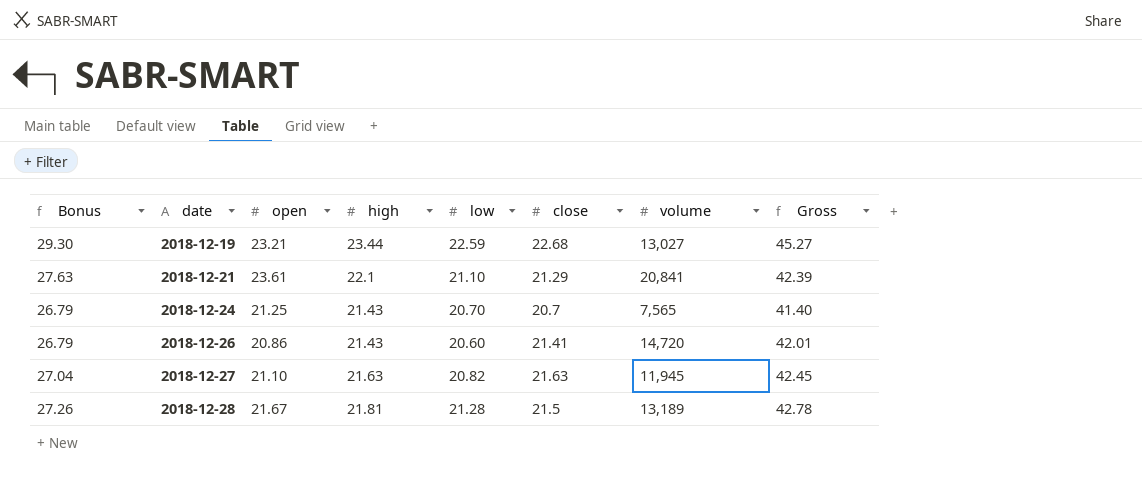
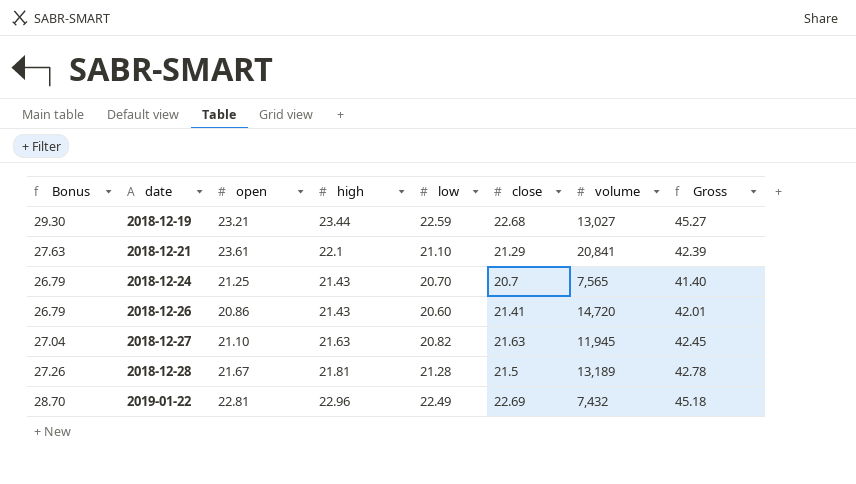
row 2019-01-22: none -> 28.70 | 22.81 | 22.96 | 22.49 | 22.69 | 7,432 | 45.18

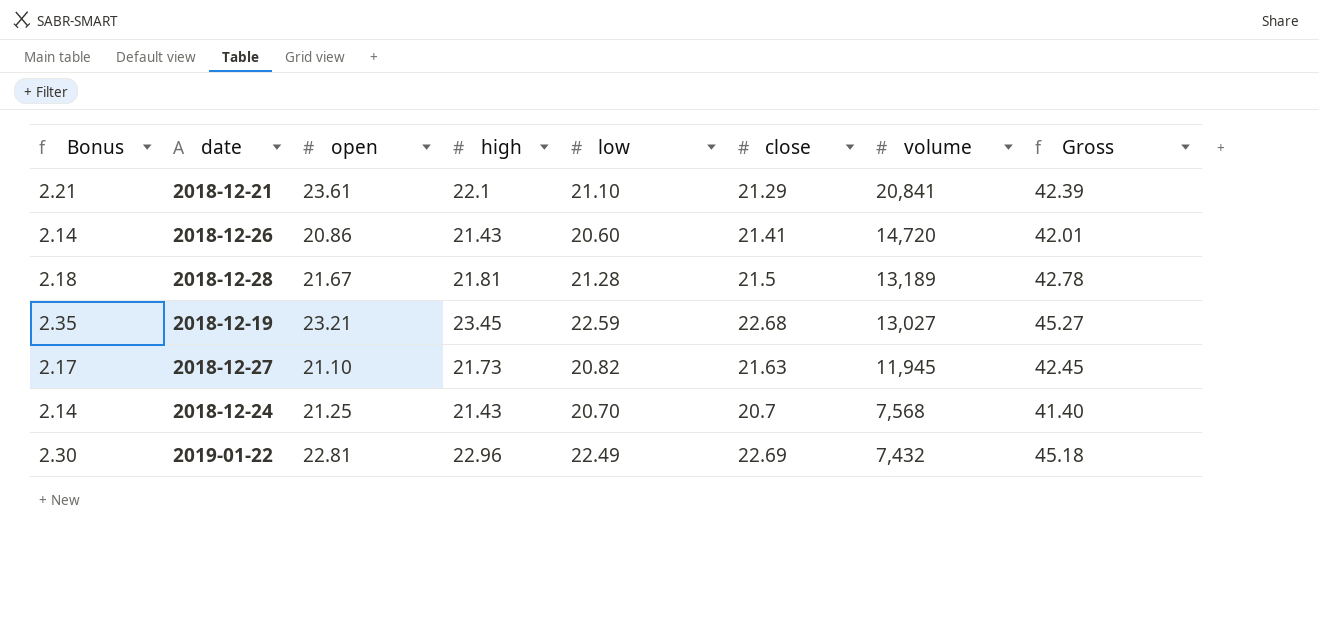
row order: date ascending -> volume descending
column Bonus | formula: [high] * 1.25 -> [high] * 0.1
2018-12-19 | high: 23.44 -> 23.45
2018-12-27 | high: 21.63 -> 21.73
2018-12-24 | volume: 7,565 -> 7,568

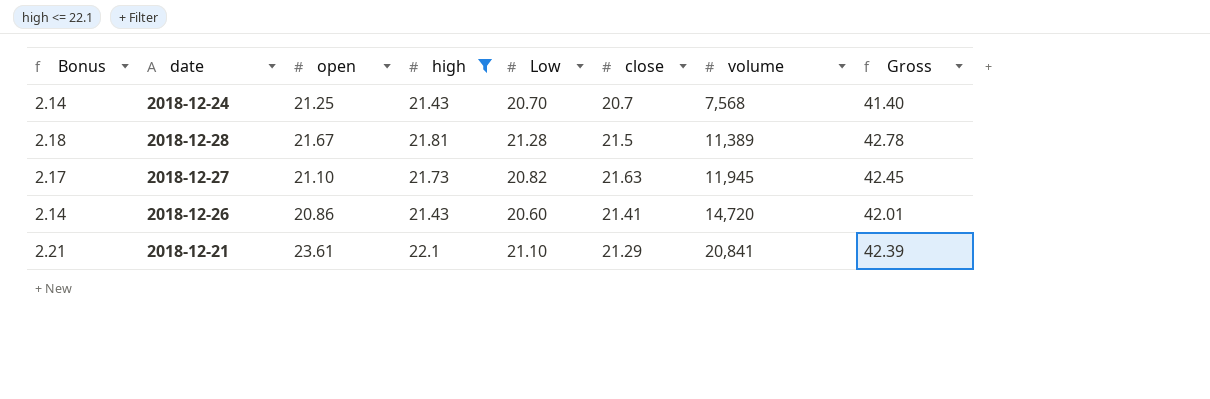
filter: none -> high <= 22.1
row order: volume descending -> volume ascending
column name: low -> Low
2018-12-28 | volume: 13,189 -> 11,389

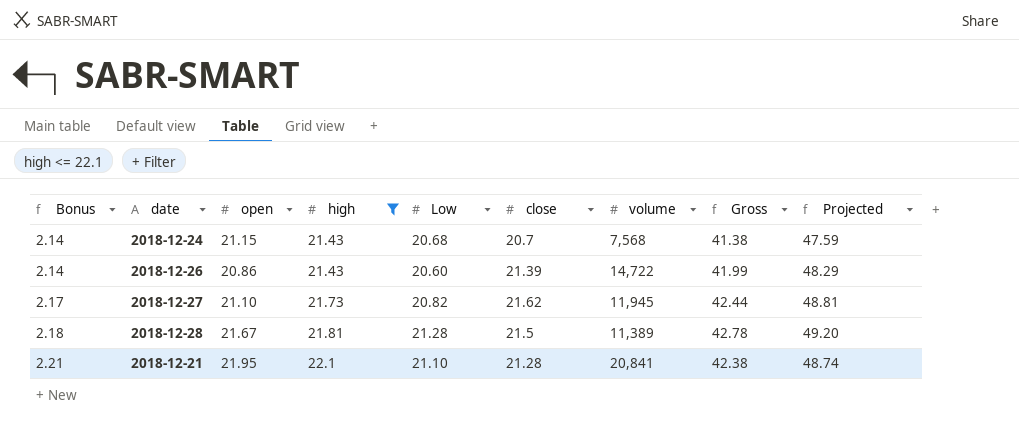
row order: volume ascending -> Bonus ascending
column Projected | formula: none -> [Gross] * 1.15
2018-12-24 | open: 21.25 -> 21.15
2018-12-24 | Low: 20.70 -> 20.68
2018-12-24 | Gross: 41.40 -> 41.38
2018-12-26 | close: 21.41 -> 21.39
2018-12-26 | volume: 14,720 -> 14,722
2018-12-26 | Gross: 42.01 -> 41.99
2018-12-27 | close: 21.63 -> 21.62
2018-12-27 | Gross: 42.45 -> 42.44
2018-12-21 | open: 23.61 -> 21.95
2018-12-21 | close: 21.29 -> 21.28
2018-12-21 | Gross: 42.39 -> 42.38

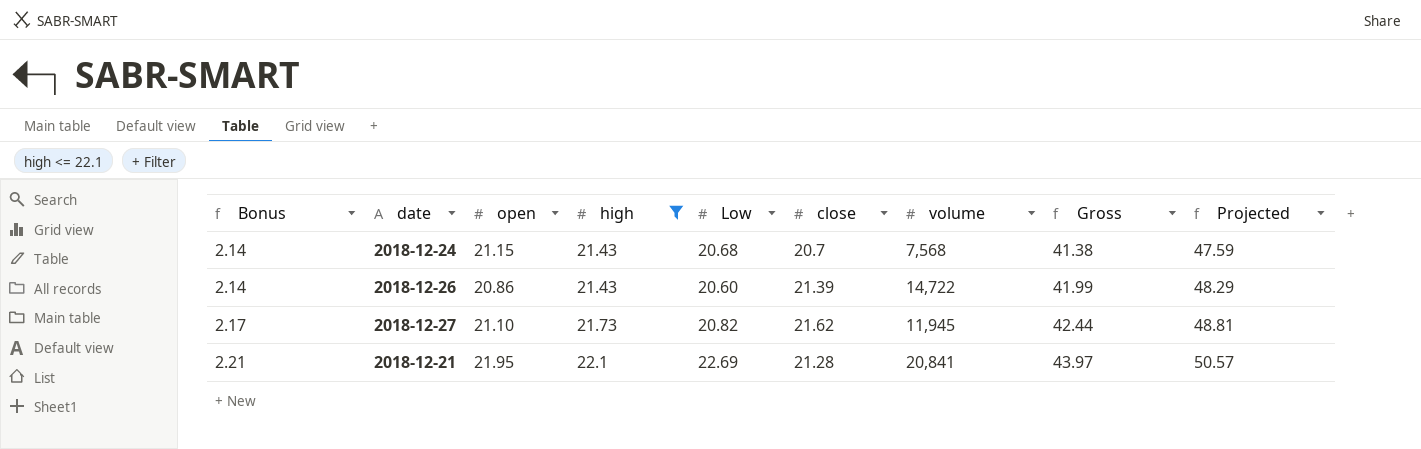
row 2018-12-28: 2.18 | 21.67 | 21.81 | 21.28 | 21.5 | 11,389 | 42.78 | 49.20 -> none
2018-12-21 | Low: 21.10 -> 22.69
2018-12-21 | Gross: 42.38 -> 43.97
2018-12-21 | Projected: 48.74 -> 50.57

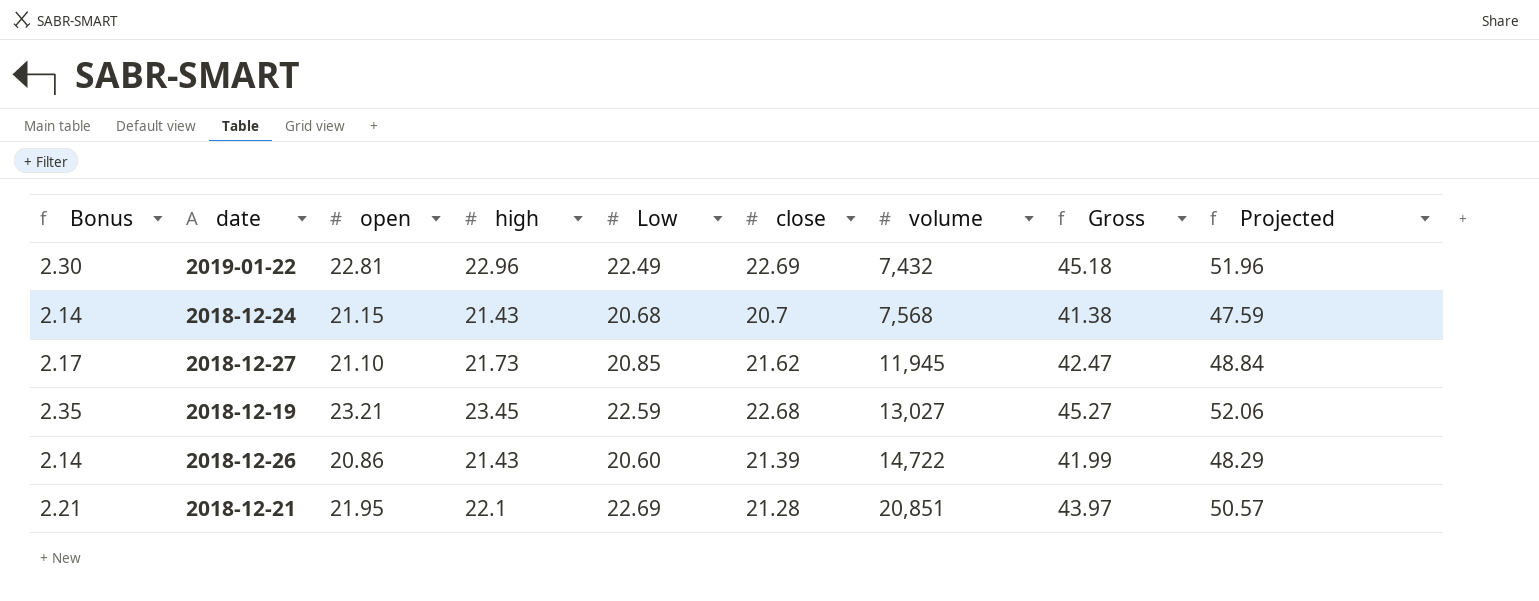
filter: high <= 22.1 -> none
row order: Bonus ascending -> volume ascending
2018-12-27 | Low: 20.82 -> 20.85
2018-12-27 | Gross: 42.44 -> 42.47
2018-12-27 | Projected: 48.81 -> 48.84
2018-12-21 | volume: 20,841 -> 20,851

